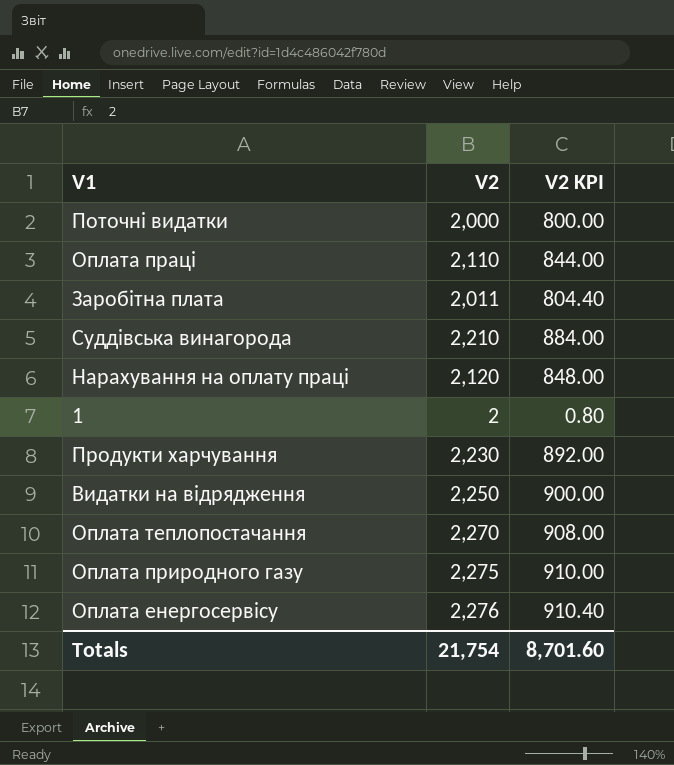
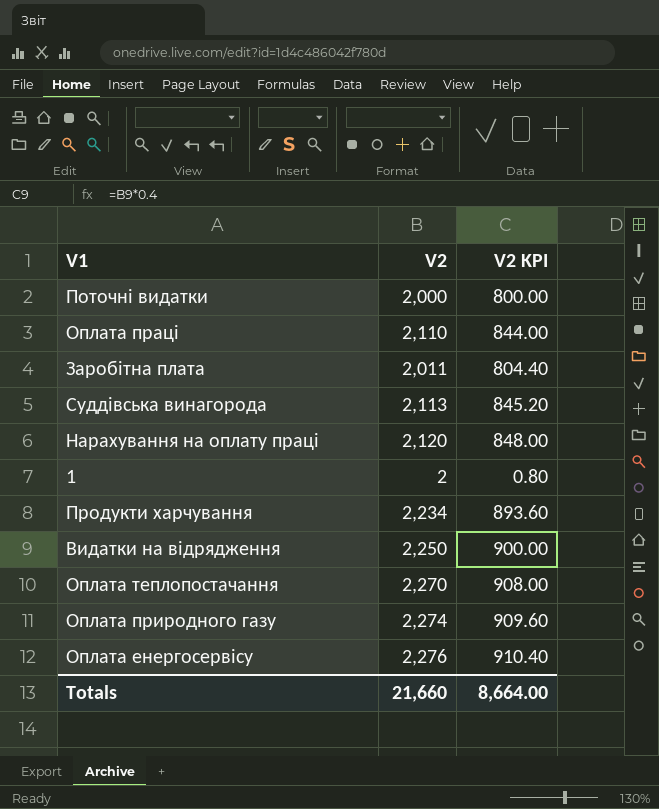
Суддівська винагорода | V2: 2,210 -> 2,113
Суддівська винагорода | V2 KPI: 884.00 -> 845.20
Продукти харчування | V2: 2,230 -> 2,234
Продукти харчування | V2 KPI: 892.00 -> 893.60
Оплата природного газу | V2: 2,275 -> 2,274
Оплата природного газу | V2 KPI: 910.00 -> 909.60
Totals | V2: 21,754 -> 21,660
Totals | V2 KPI: 8,701.60 -> 8,664.00

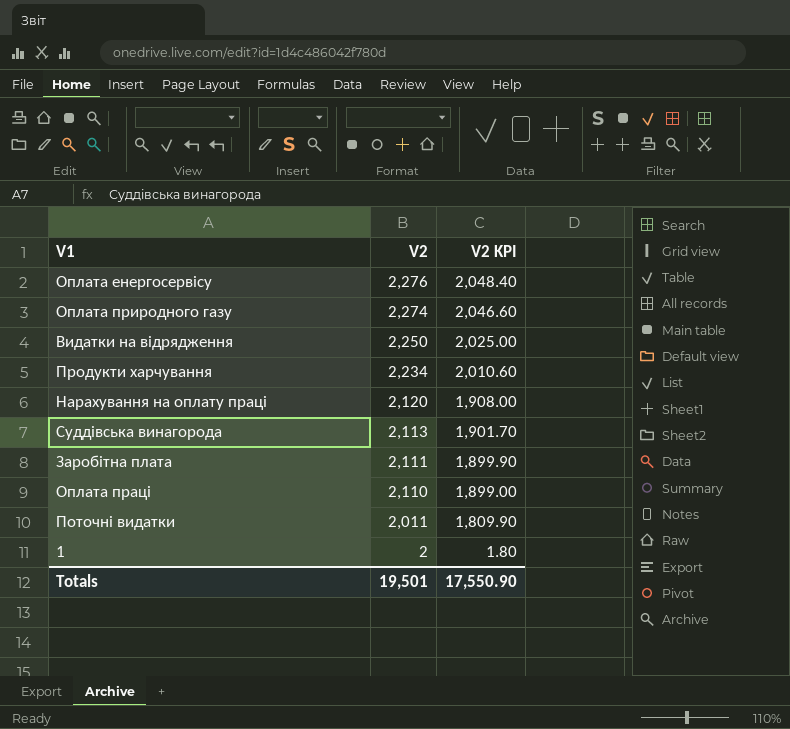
row order: none -> V2 descending
column V2 KPI | formula: [V2] * 0.4 -> [V2] * 0.9
row Оплата теплопостачання: 2,270 | 908.00 -> none
Заробітна плата | V2: 2,011 -> 2,111
Поточні видатки | V2: 2,000 -> 2,011
Totals | V2: 21,660 -> 19,501
Totals | V2 KPI: 8,664.00 -> 17,550.90

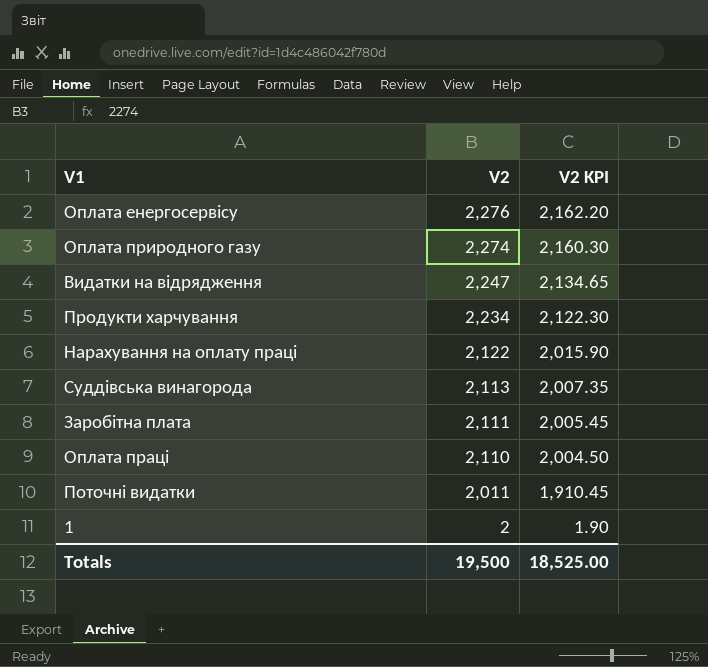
column V2 KPI | formula: [V2] * 0.9 -> [V2] * 0.95
Видатки на відрядження | V2: 2,250 -> 2,247
Нарахування на оплату праці | V2: 2,120 -> 2,122
Totals | V2: 19,501 -> 19,500
Totals | V2 KPI: 17,550.90 -> 18,525.00

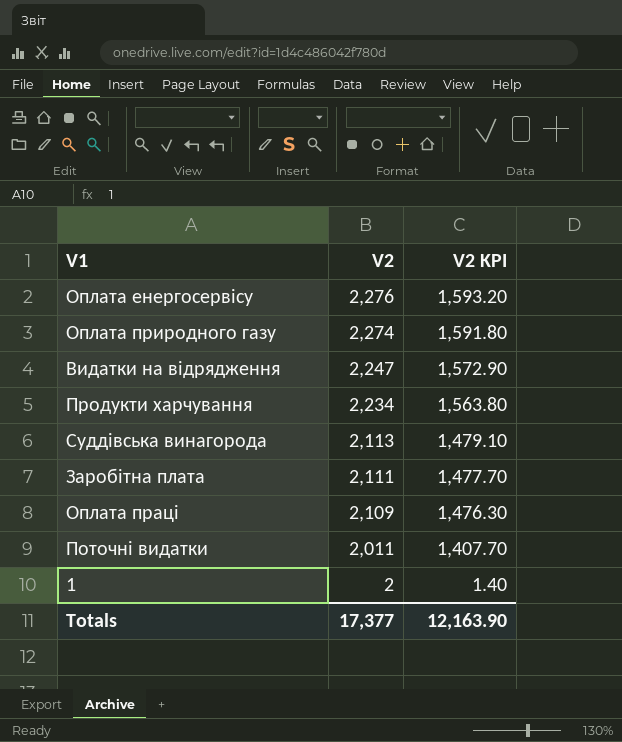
column V2 KPI | formula: [V2] * 0.95 -> [V2] * 0.7
row Нарахування на оплату праці: 2,122 | 2,015.90 -> none
Оплата праці | V2: 2,110 -> 2,109
Totals | V2: 19,500 -> 17,377
Totals | V2 KPI: 18,525.00 -> 12,163.90

